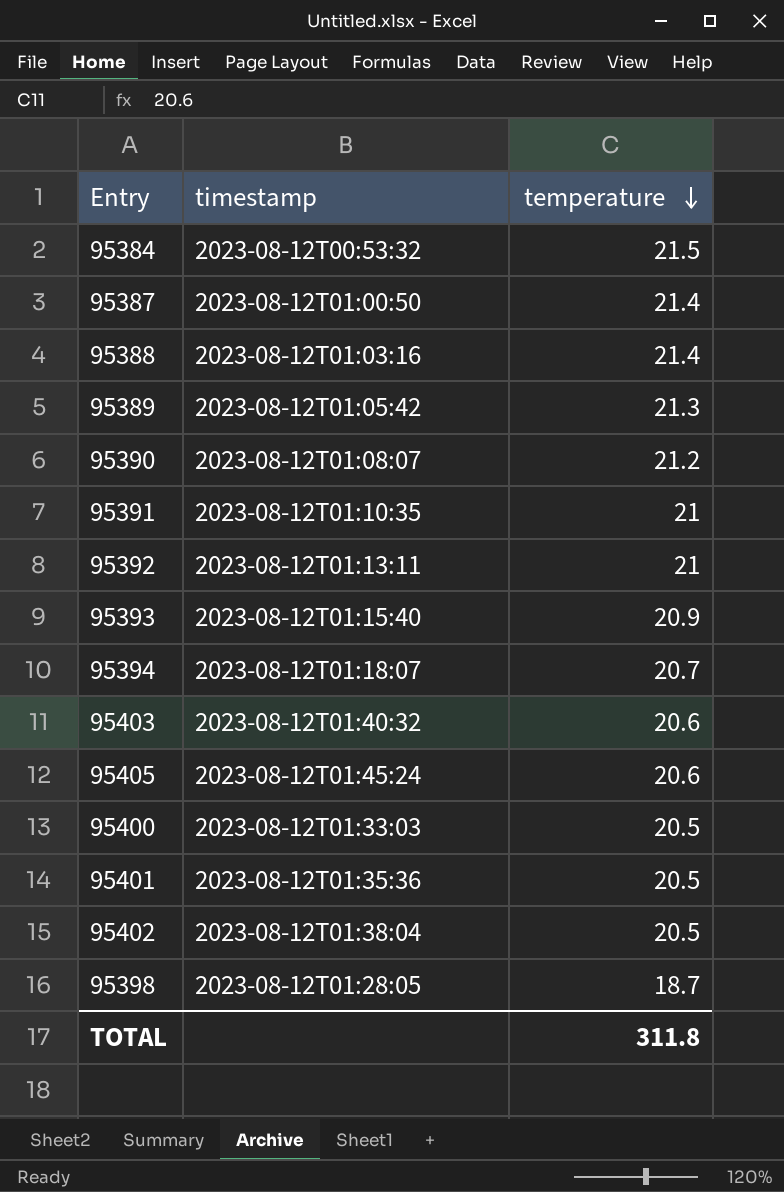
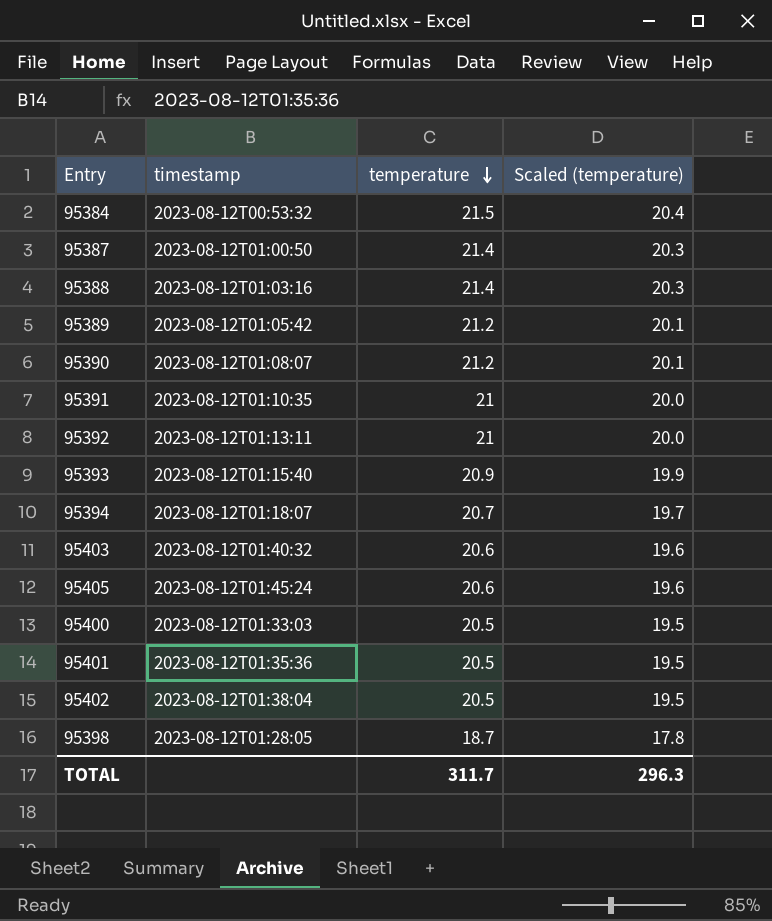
column Scaled (temperature) | formula: none -> [temperature] * 0.95
95389 | temperature: 21.3 -> 21.2
TOTAL | temperature: 311.8 -> 311.7

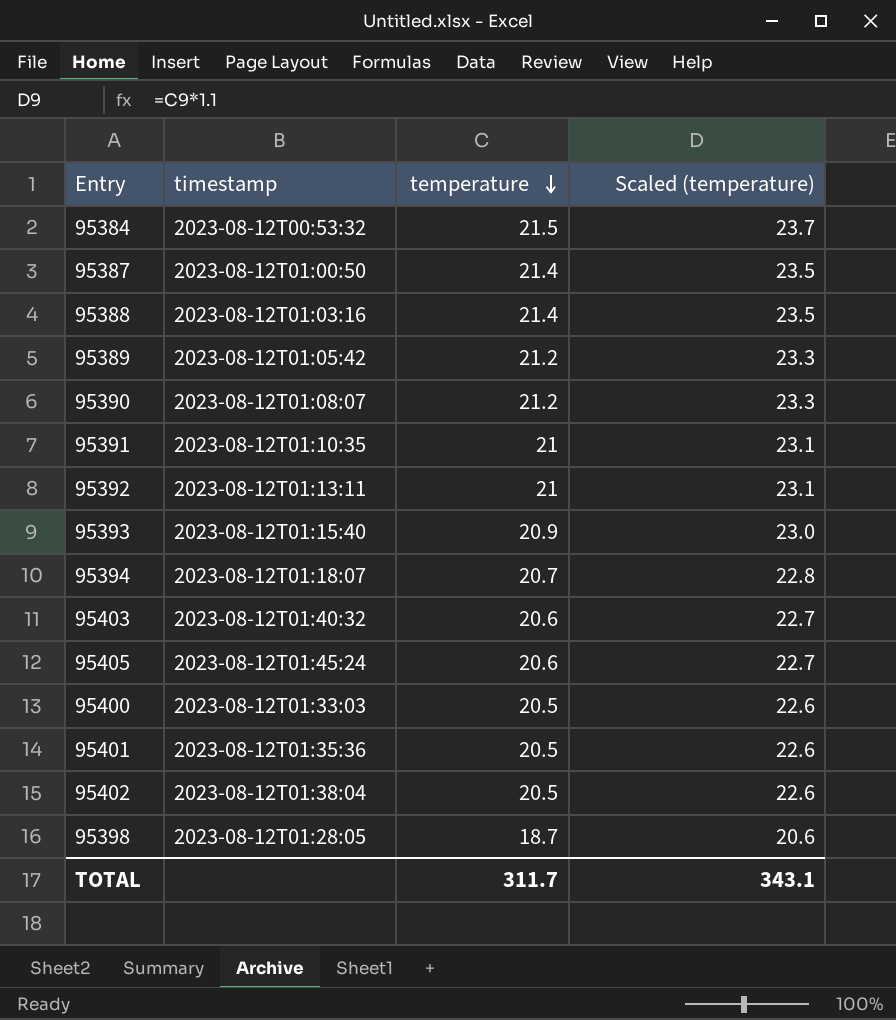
column Scaled (temperature) | formula: [temperature] * 0.95 -> [temperature] * 1.1
TOTAL | Scaled (temperature): 296.3 -> 343.1

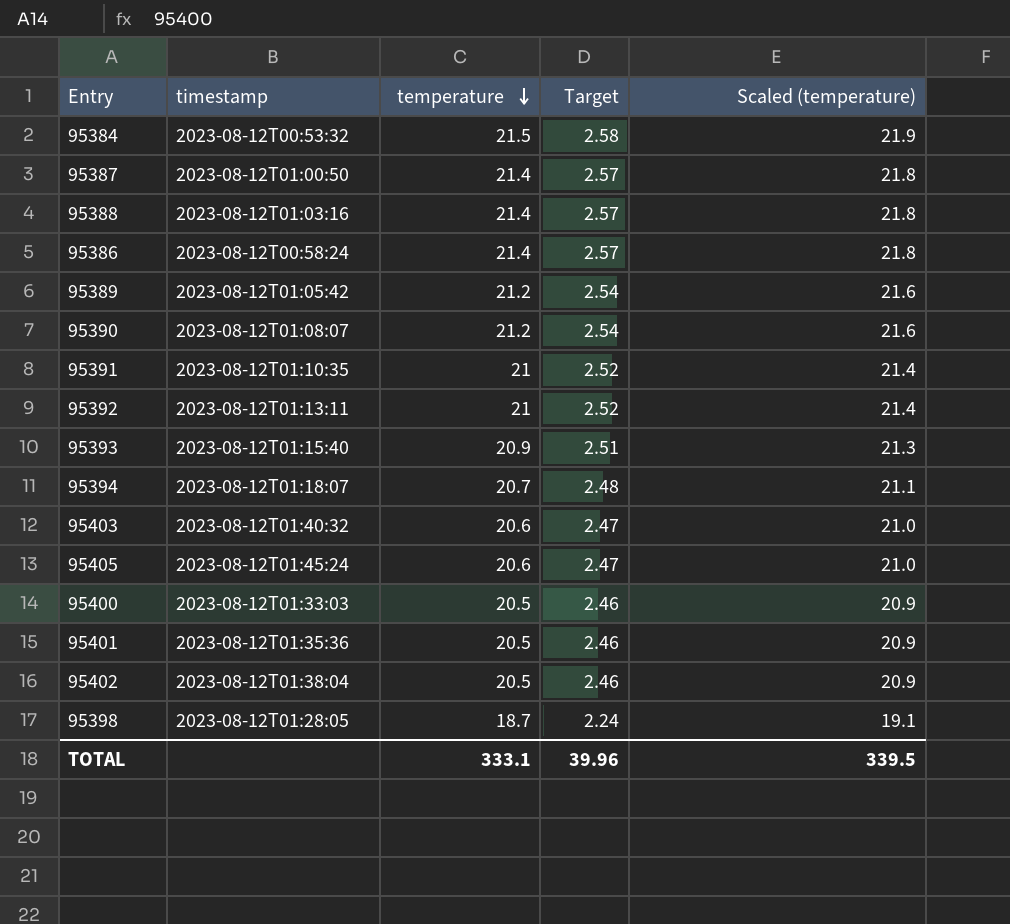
column Target | formula: none -> [temperature] * 0.12
column Scaled (temperature) | formula: [temperature] * 1.1 -> [temperature] * 1.02
row 95386: none -> 2023-08-12T00:58:24 | 21.4 | 2.57 | 21.8
TOTAL | temperature: 311.7 -> 333.1
TOTAL | Scaled (temperature): 343.1 -> 339.5

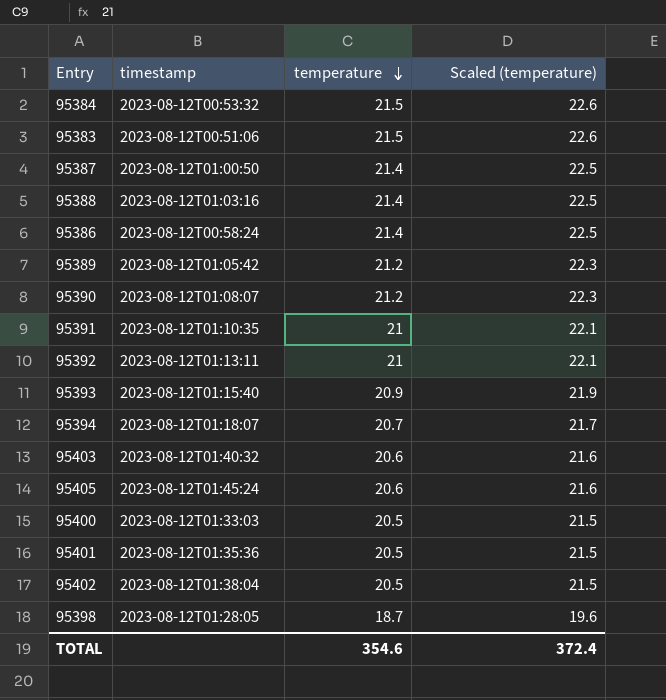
column Target | formula: [temperature] * 0.12 -> none
column Scaled (temperature) | formula: [temperature] * 1.02 -> [temperature] * 1.05
row 95383: none -> 2023-08-12T00:51:06 | 21.5 | 22.6
TOTAL | temperature: 333.1 -> 354.6
TOTAL | Scaled (temperature): 339.5 -> 372.4

